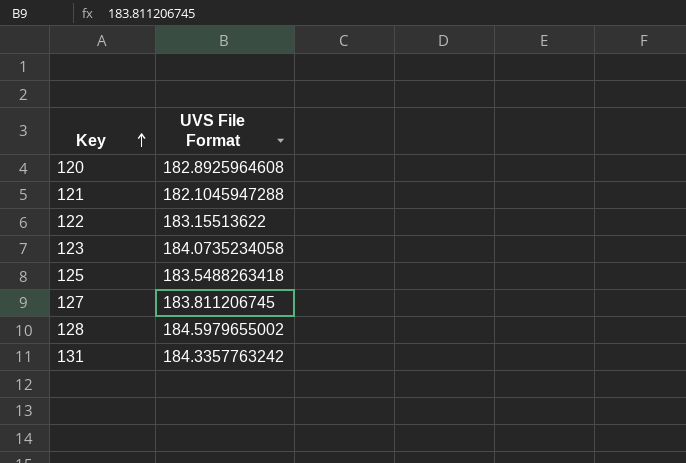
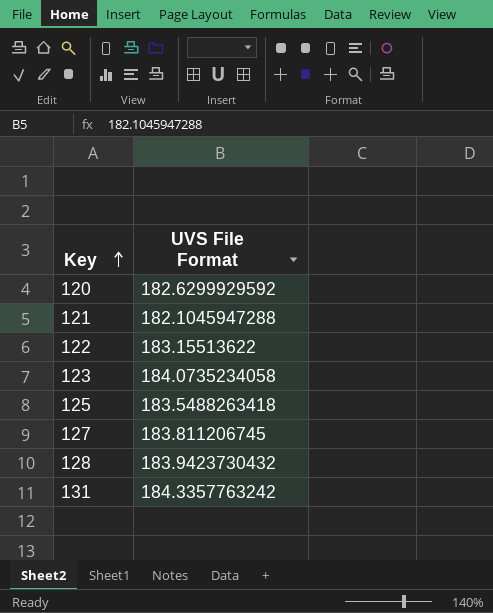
120 | UVS File Format: 182.8925964608 -> 182.6299929592
128 | UVS File Format: 184.5979655002 -> 183.9423730432

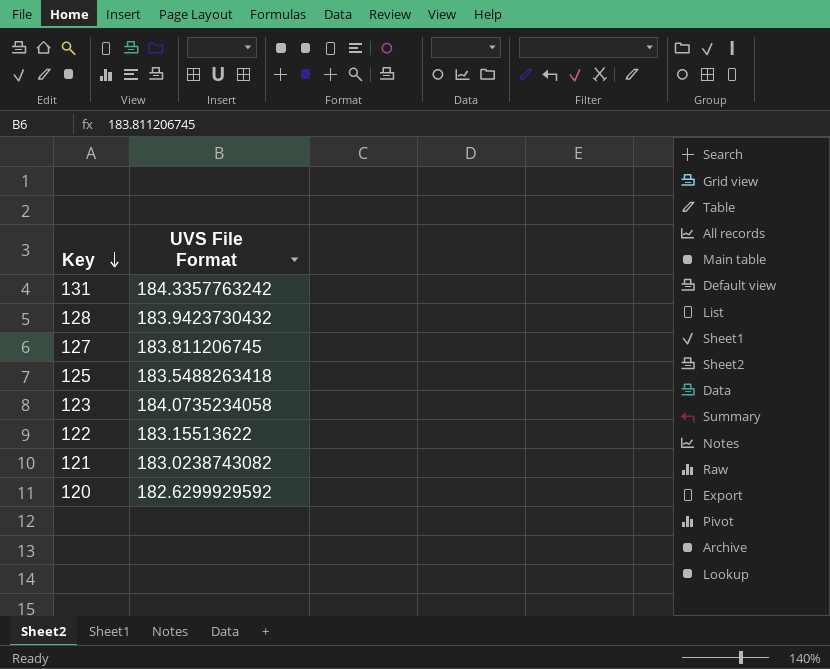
row order: Key ascending -> Key descending
121 | UVS File Format: 182.1045947288 -> 183.0238743082

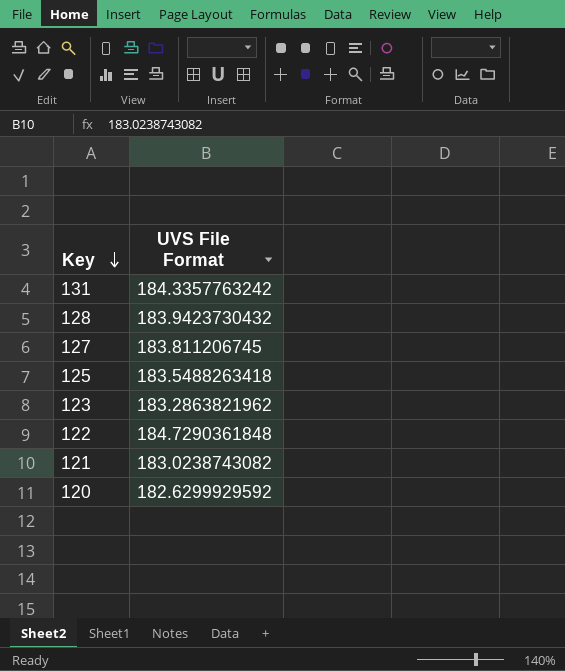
123 | UVS File Format: 184.0735234058 -> 183.2863821962
122 | UVS File Format: 183.15513622 -> 184.7290361848

